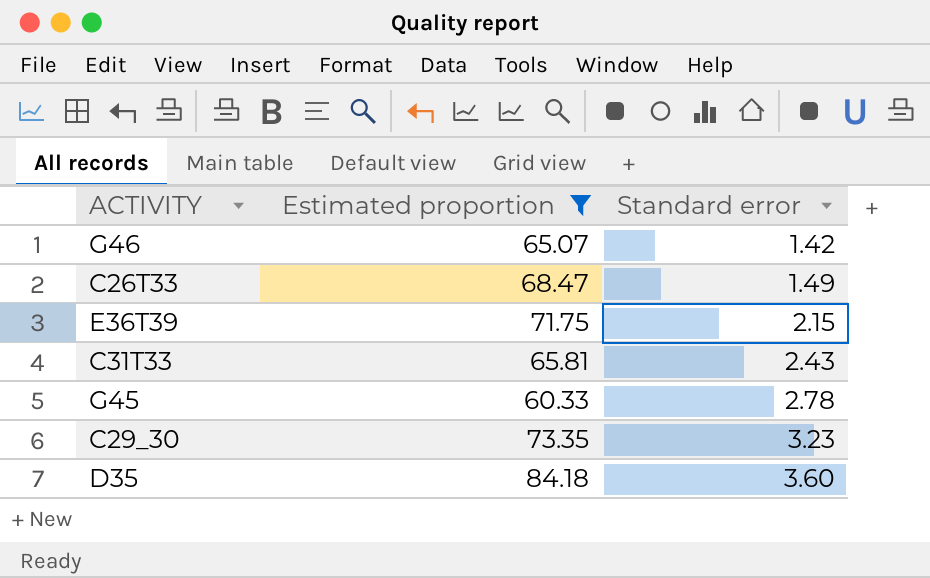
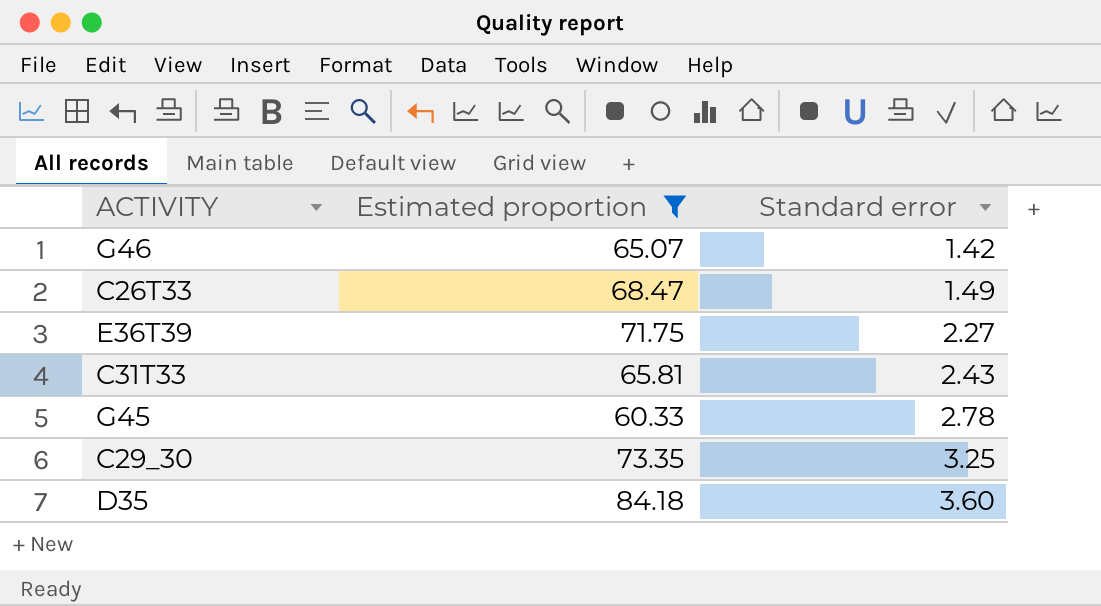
E36T39 | Standard error: 2.15 -> 2.27
C29_30 | Standard error: 3.23 -> 3.25

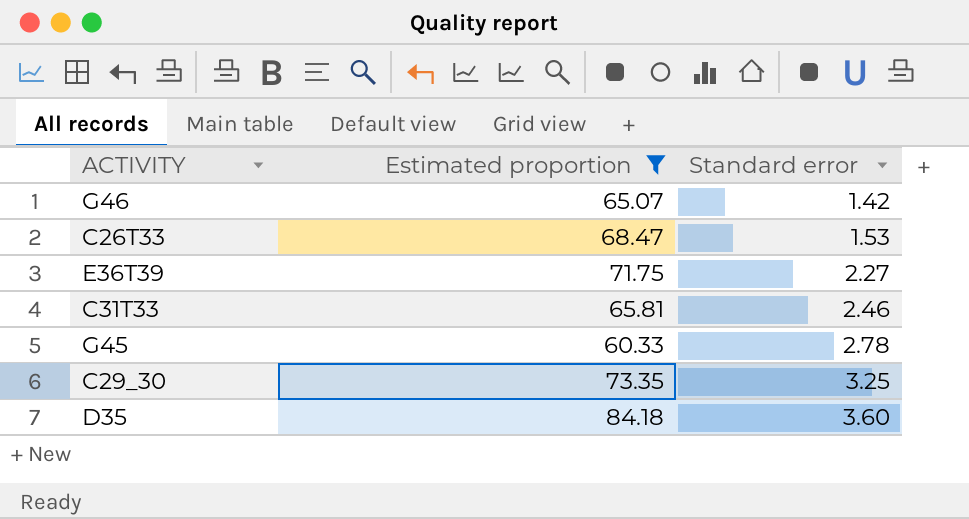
C26T33 | Standard error: 1.49 -> 1.53
C31T33 | Standard error: 2.43 -> 2.46

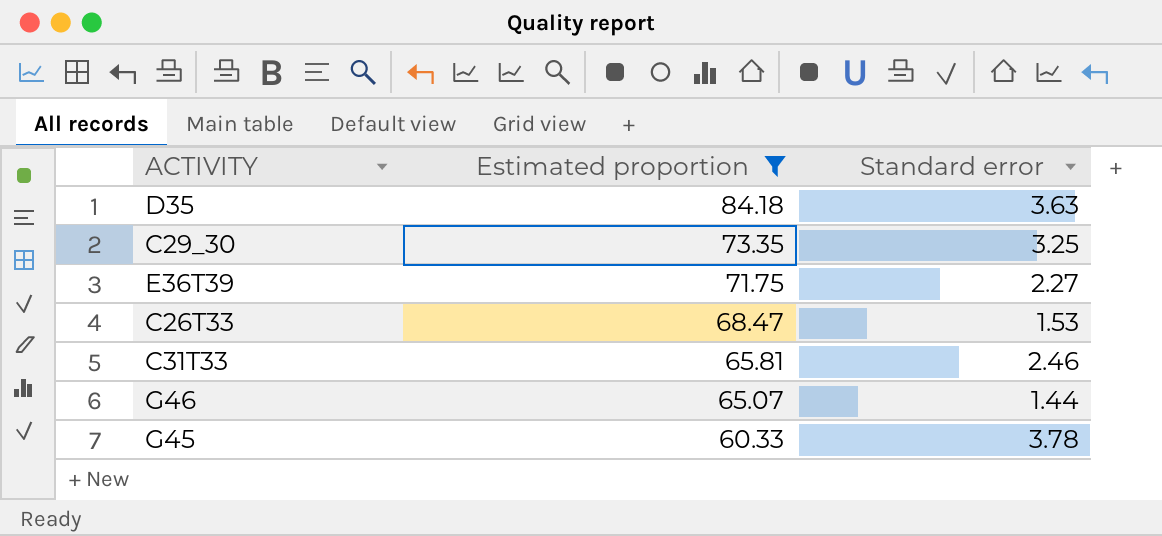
row order: Standard error ascending -> Estimated proportion descending
D35 | Standard error: 3.60 -> 3.63
G46 | Standard error: 1.42 -> 1.44
G45 | Standard error: 2.78 -> 3.78

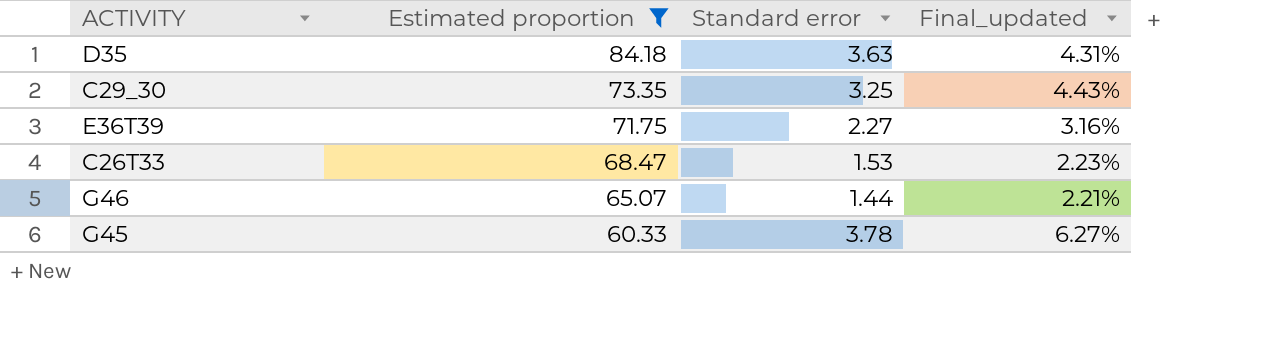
column Final_updated | formula: none -> [Standard error] / [Estimated proportion]
row C31T33: 65.81 | 2.46 -> none

